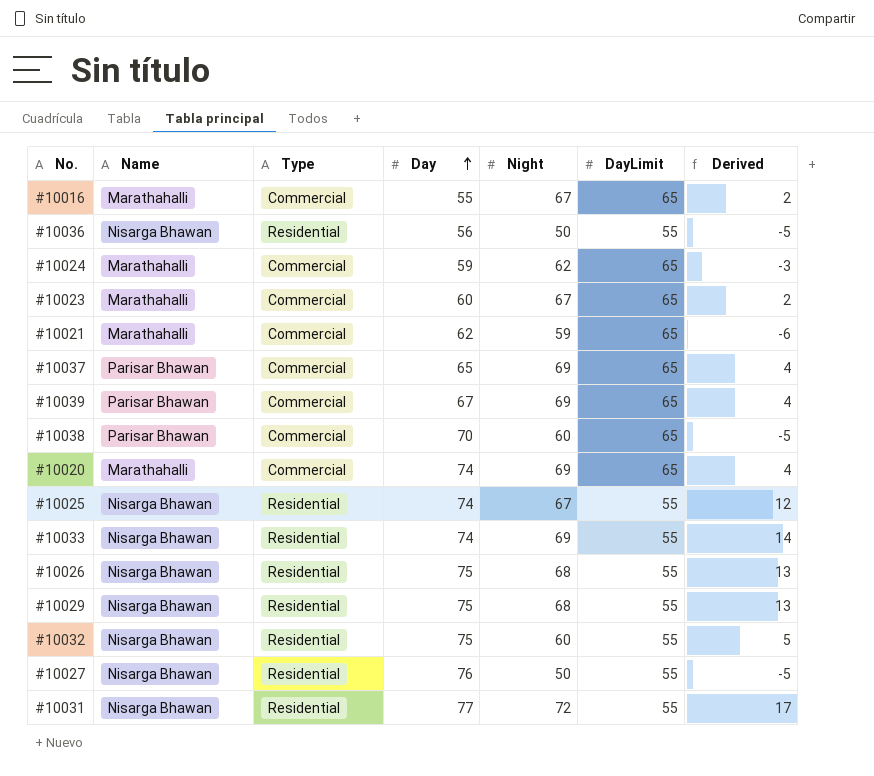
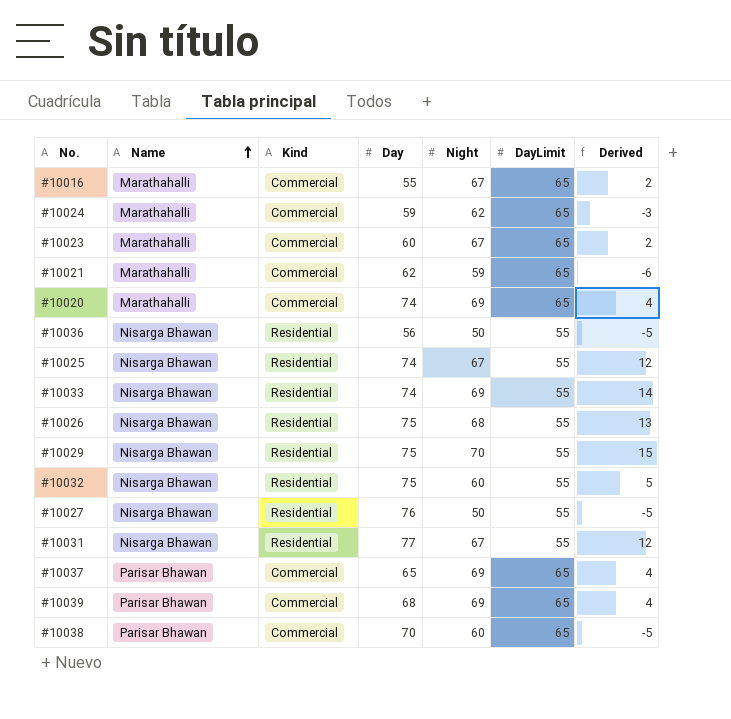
row order: Day ascending -> Name ascending
column name: Type -> Kind
#10029 | Night: 68 -> 70
#10029 | Derived: 13 -> 15
#10031 | Night: 72 -> 67
#10031 | Derived: 17 -> 12
#10039 | Day: 67 -> 68

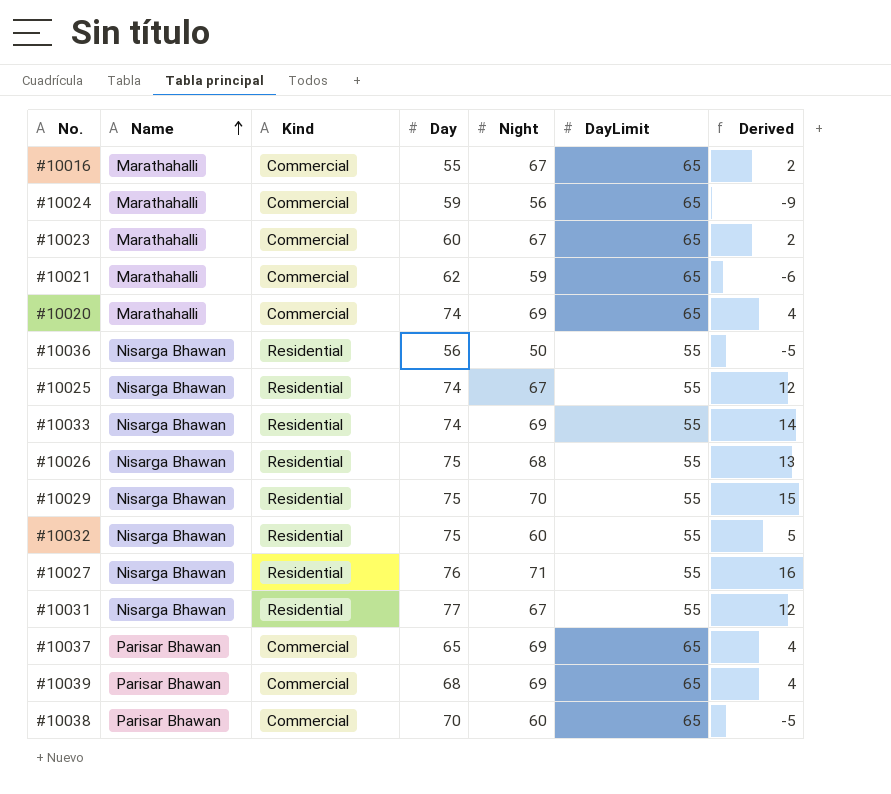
#10024 | Night: 62 -> 56
#10024 | Derived: -3 -> -9
#10027 | Night: 50 -> 71
#10027 | Derived: -5 -> 16

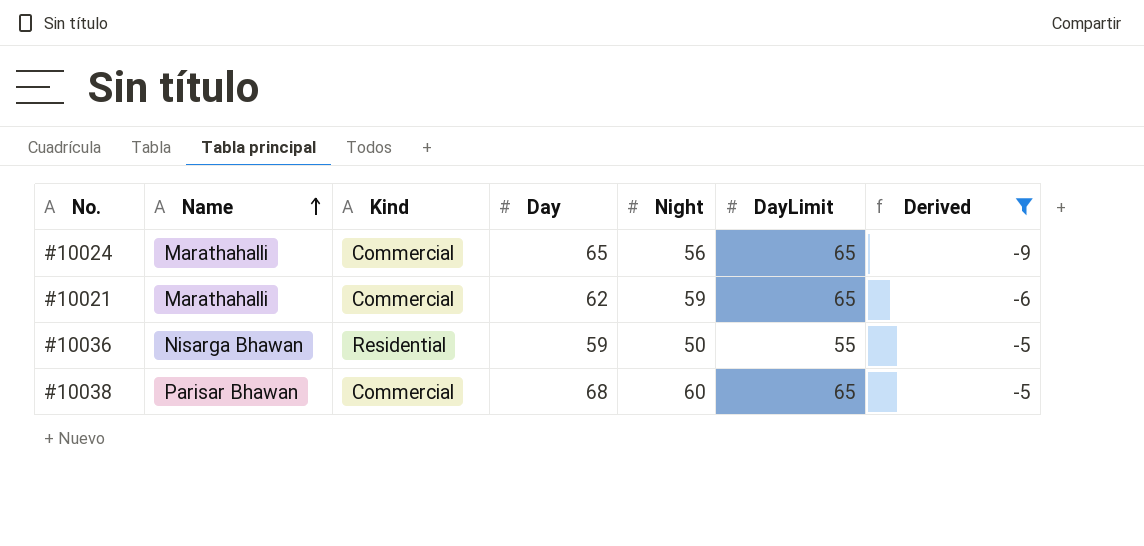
filter: none -> Derived <= -5
#10024 | Day: 59 -> 65
#10036 | Day: 56 -> 59
#10038 | Day: 70 -> 68

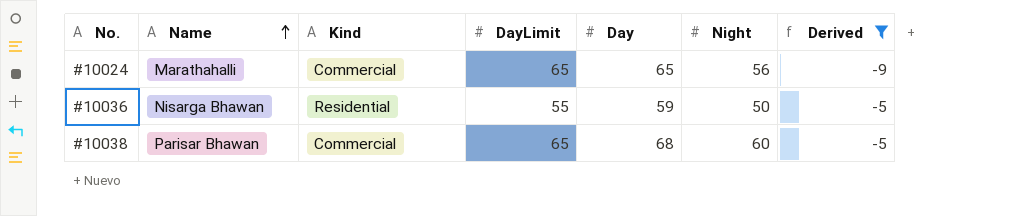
column DayLimit | position: 6 -> 4
row #10021: Marathahalli | Commercial | 62 | 59 | 65 | -6 -> none

